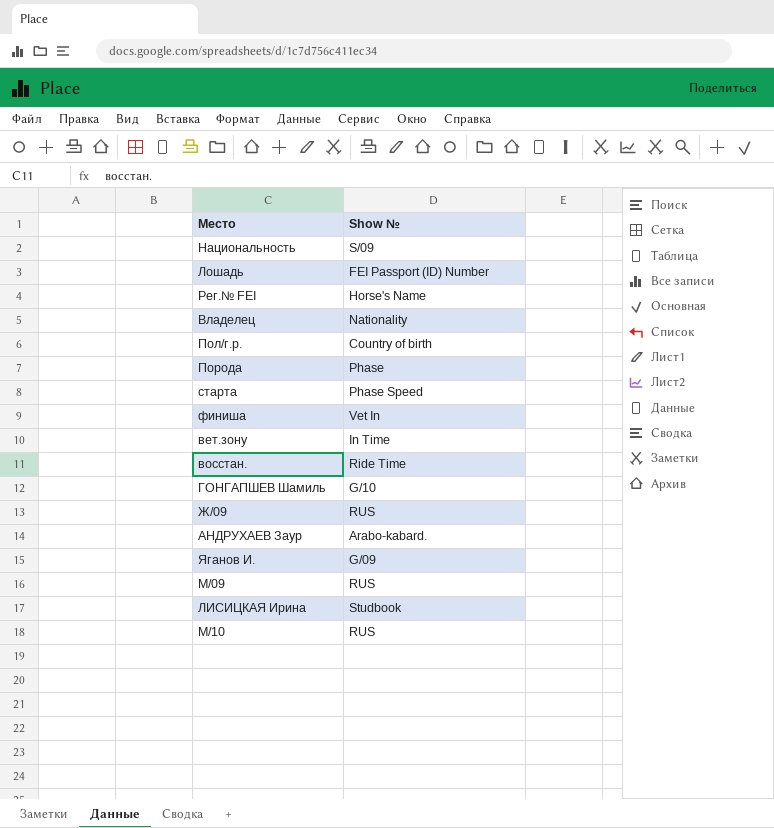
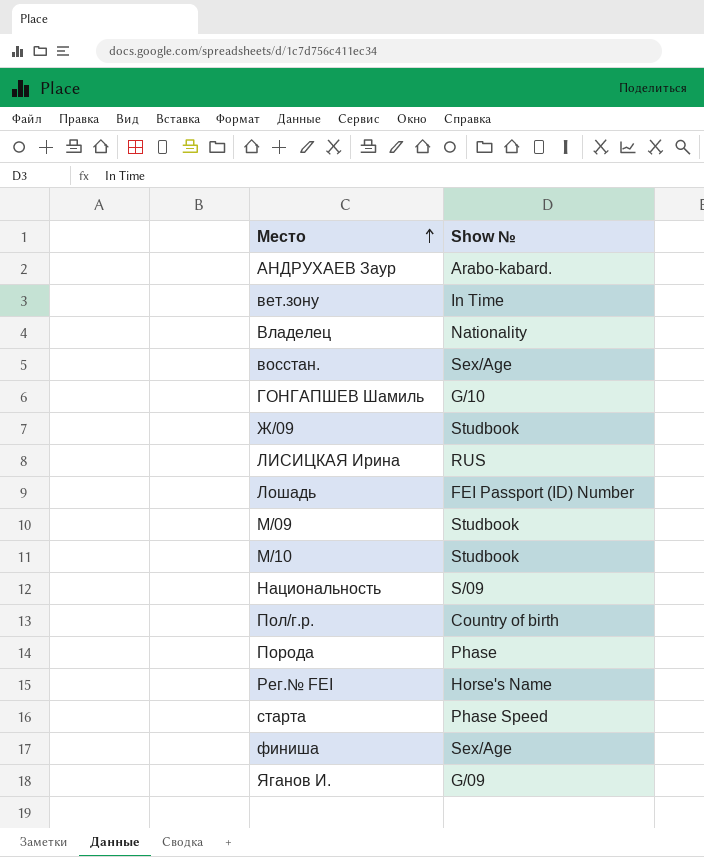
row order: none -> Место ascending
восстан. | Show №: Ride Time -> Sex/Age
Ж/09 | Show №: RUS -> Studbook
ЛИСИЦКАЯ Ирина | Show №: Studbook -> RUS
М/09 | Show №: RUS -> Studbook
М/10 | Show №: RUS -> Studbook
финиша | Show №: Vet In -> Sex/Age

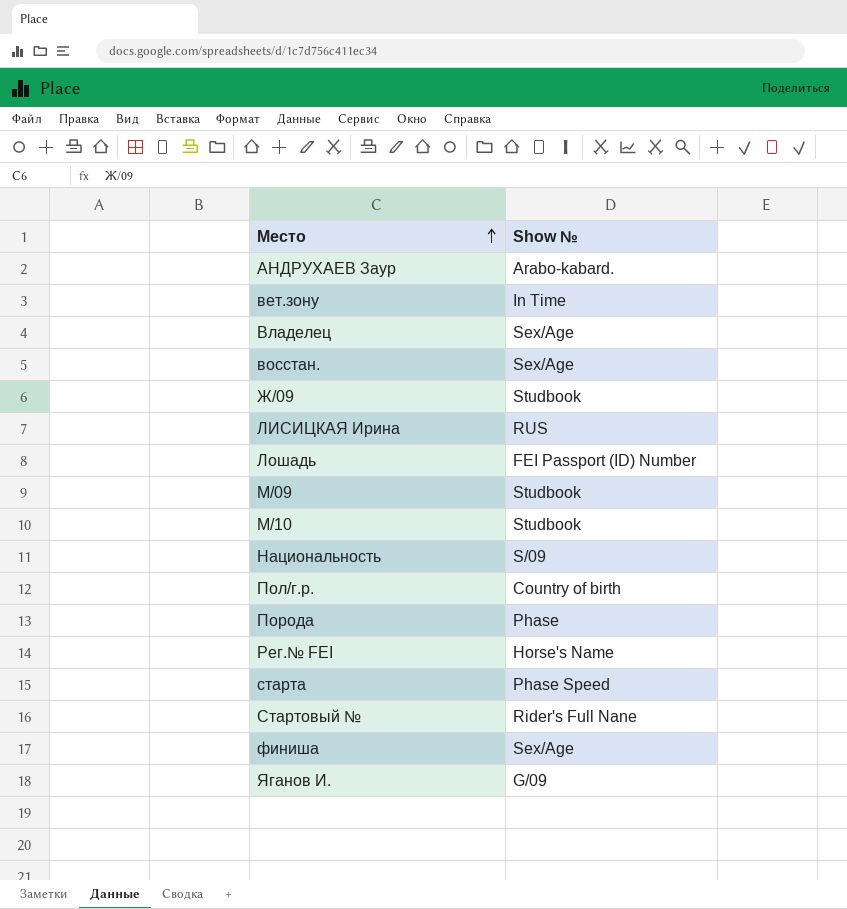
row ГОНГАПШЕВ Шамиль: G/10 -> none
Владелец | Show №: Nationality -> Sex/Age
row Стартовый №: none -> Rider's Full Nane

